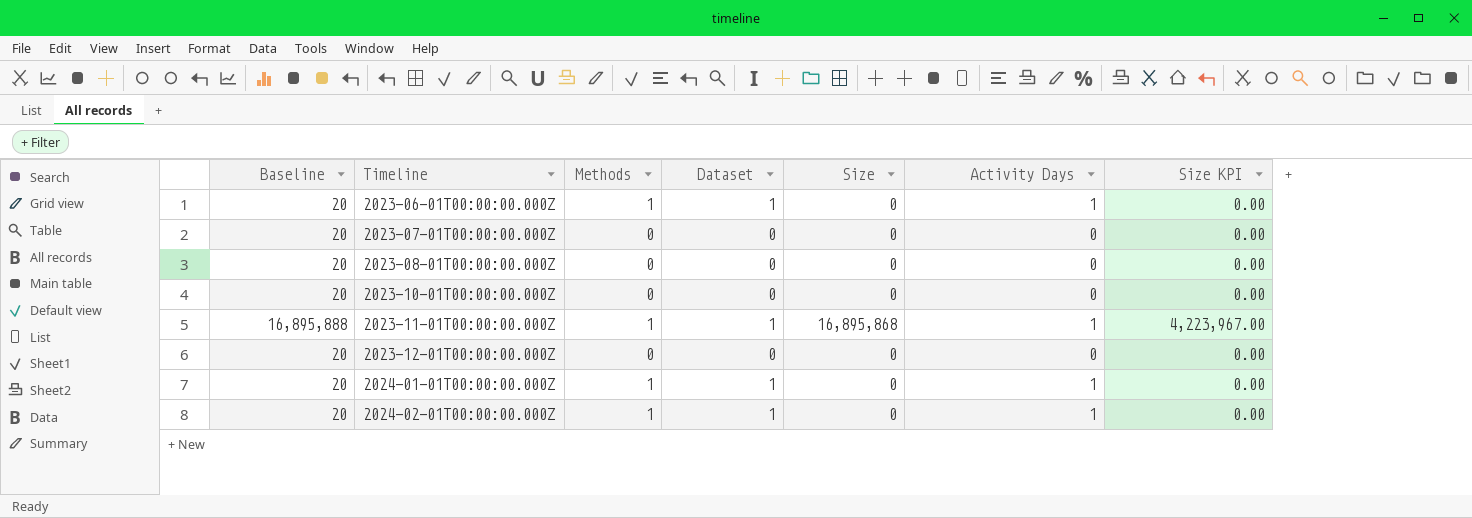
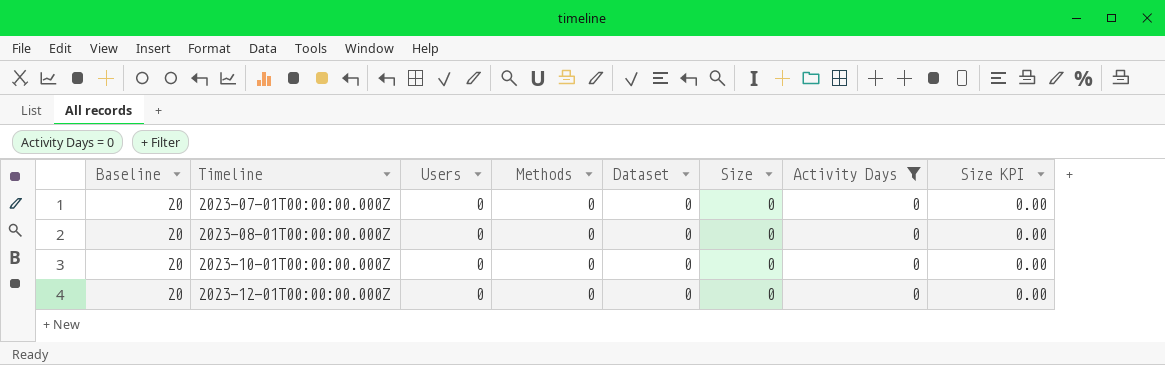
filter: none -> Activity Days = 0
column Users | position: none -> 3

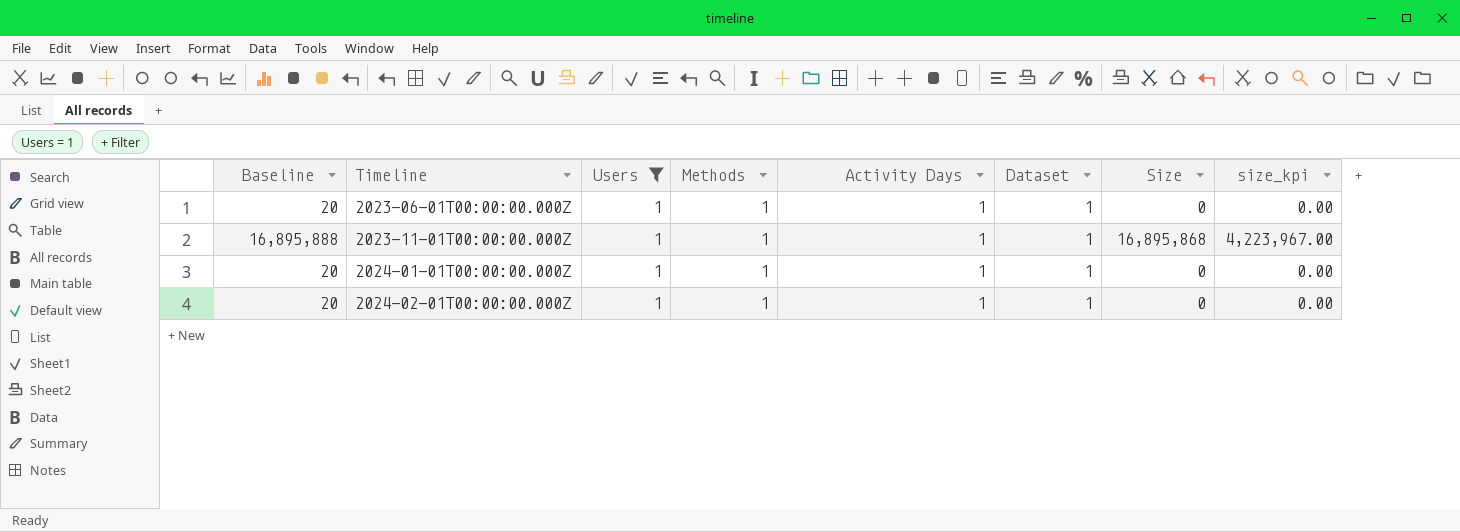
filter: Activity Days = 0 -> Users = 1
column Activity Days | position: 7 -> 5
column name: Size KPI -> size_kpi

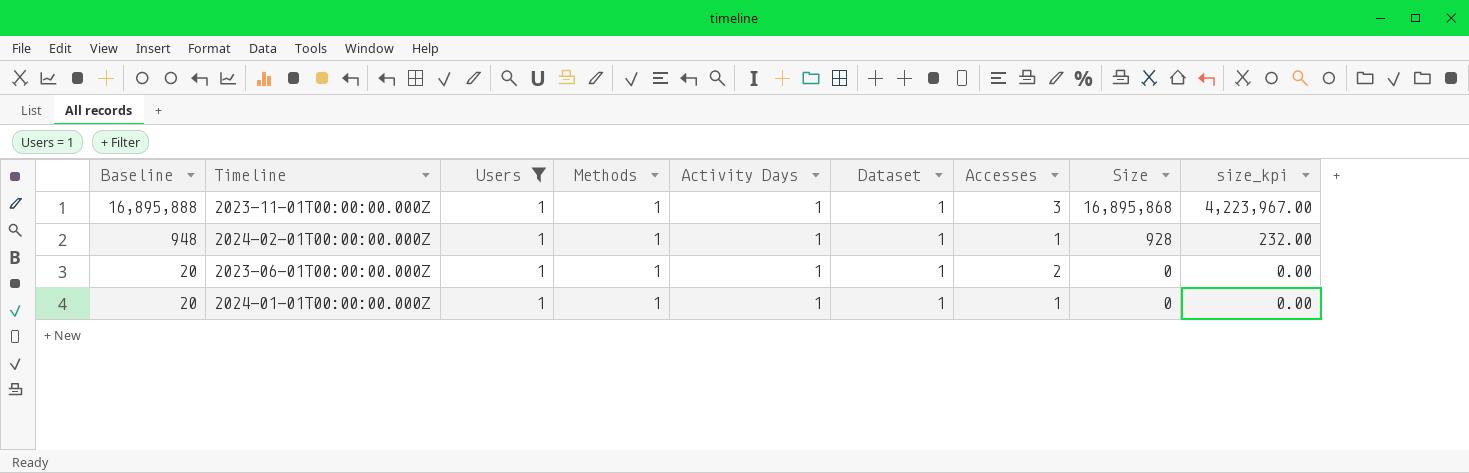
row order: Timeline ascending -> Baseline descending
column Accesses | position: none -> 7
2024-02-01T00:00:00.000Z | Baseline: 20 -> 948
2024-02-01T00:00:00.000Z | Size: 0 -> 928
2024-02-01T00:00:00.000Z | size_kpi: 0.00 -> 232.00

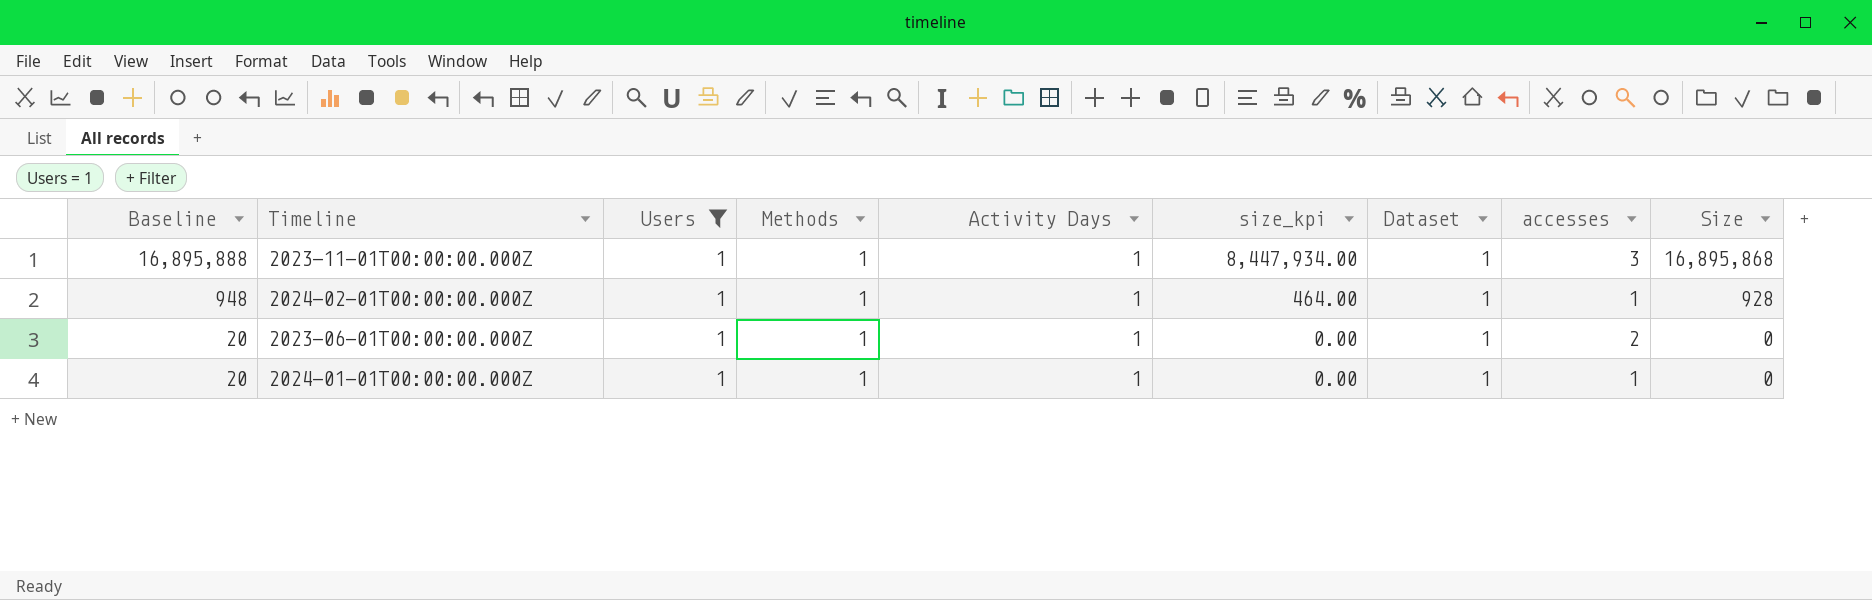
column size_kpi | formula: [Size] * 0.25 -> [Size] * 0.5
column size_kpi | position: 9 -> 6
column name: Accesses -> accesses

